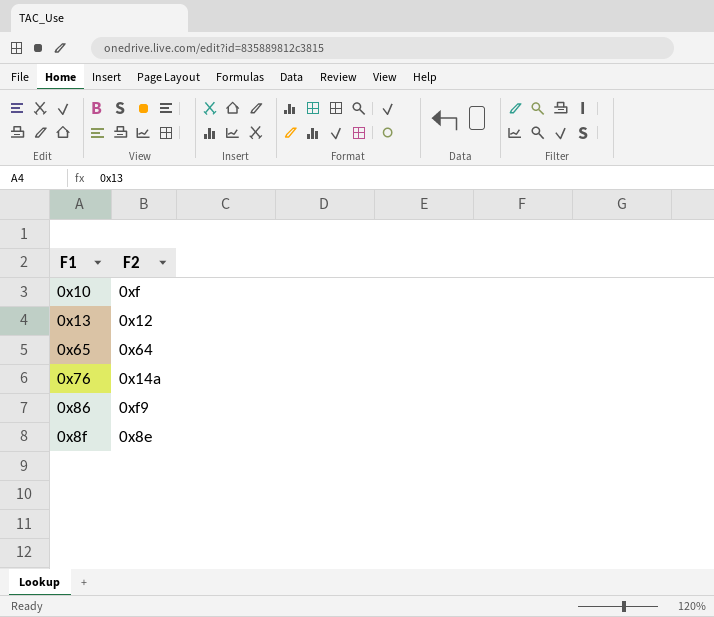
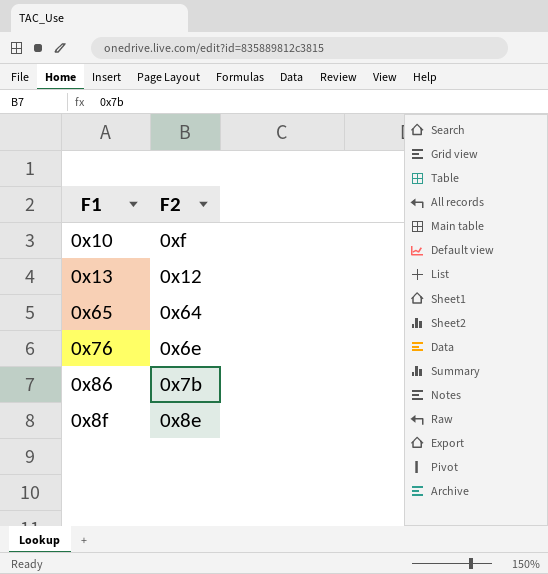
0x76 | F2: 0x14a -> 0x6e
0x86 | F2: 0xf9 -> 0x7b

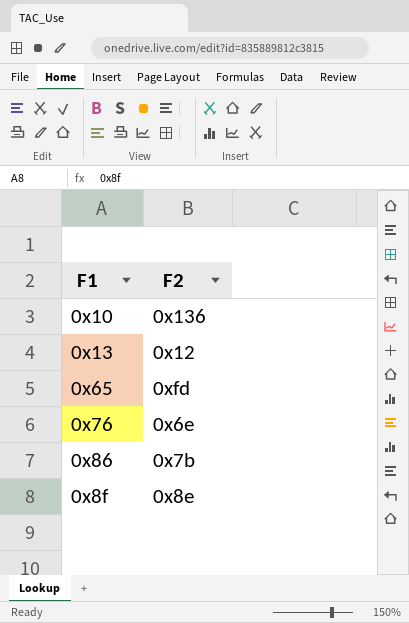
0x10 | F2: 0xf -> 0x136
0x65 | F2: 0x64 -> 0xfd

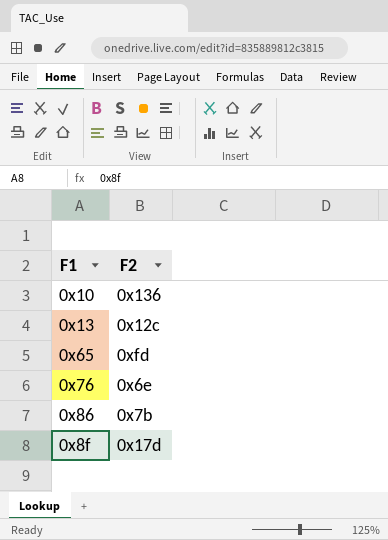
0x13 | F2: 0x12 -> 0x12c
0x8f | F2: 0x8e -> 0x17d

